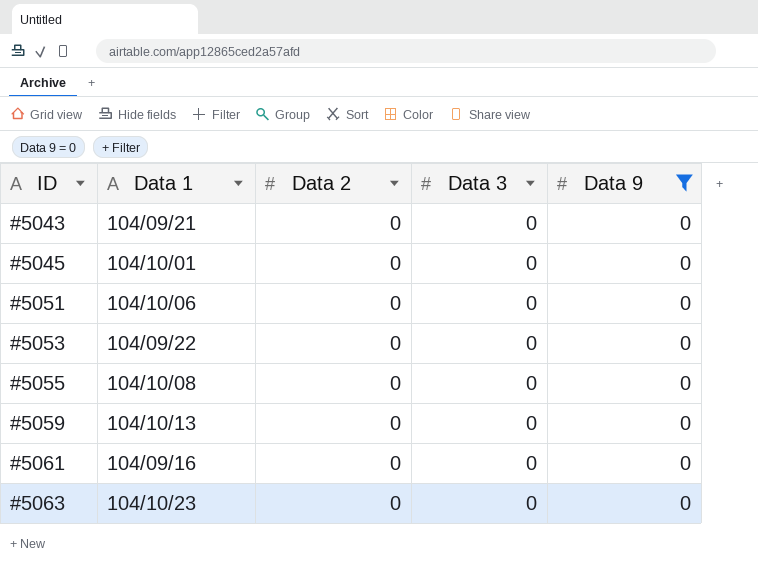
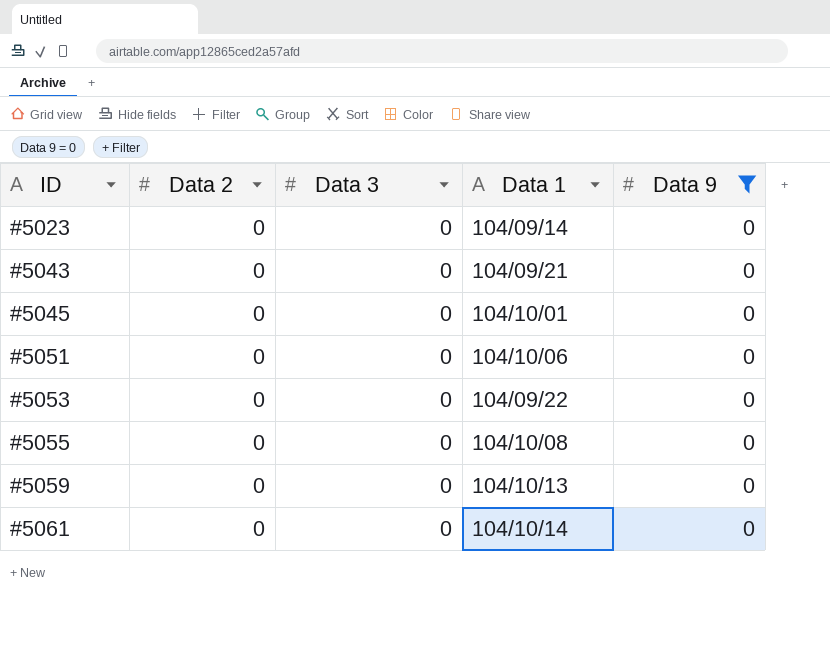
column Data 1 | position: 2 -> 4
row #5063: 104/10/23 | 0 | 0 | 0 -> none
row #5023: none -> 0 | 0 | 104/09/14 | 0
#5061 | Data 1: 104/09/16 -> 104/10/14

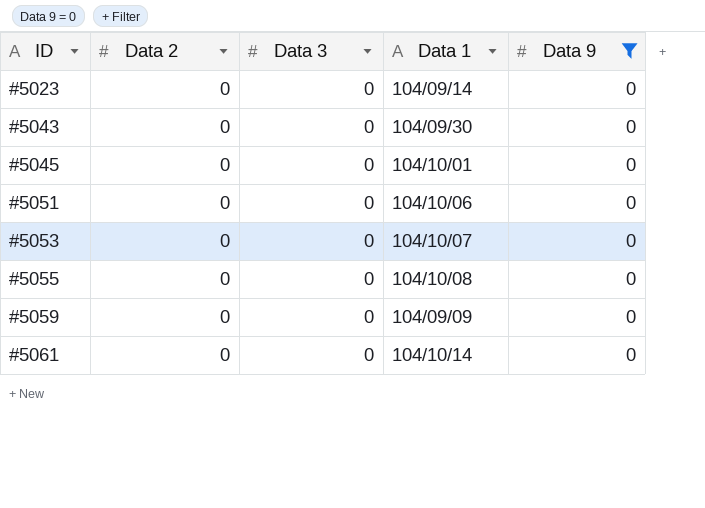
#5043 | Data 1: 104/09/21 -> 104/09/30
#5053 | Data 1: 104/09/22 -> 104/10/07
#5059 | Data 1: 104/10/13 -> 104/09/09

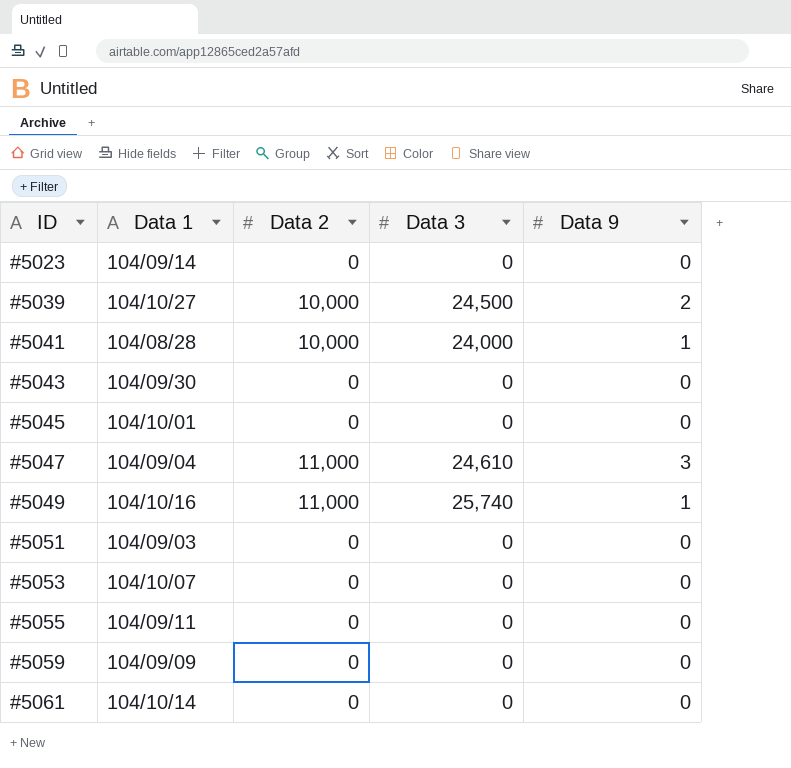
filter: Data 9 = 0 -> none
column Data 1 | position: 4 -> 2
#5051 | Data 1: 104/10/06 -> 104/09/03
#5055 | Data 1: 104/10/08 -> 104/09/11

